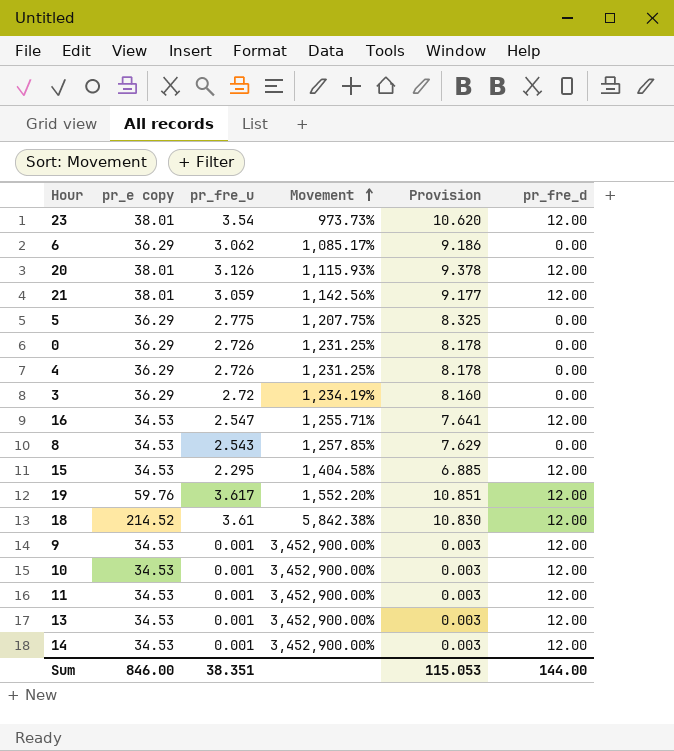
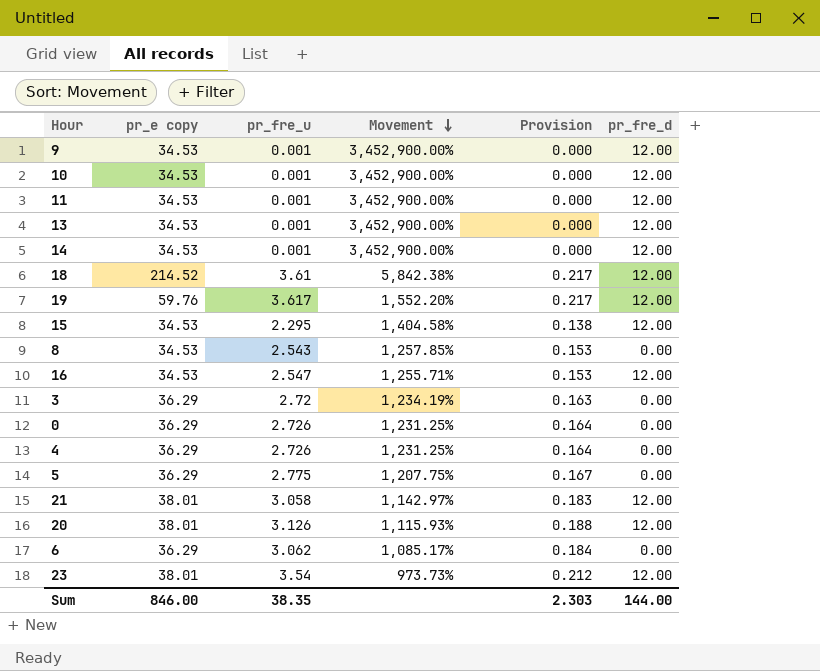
row order: Movement ascending -> Movement descending
column Provision | formula: [pr_fre_u] * 3 -> [pr_fre_u] * 0.06
21 | pr_fre_u: 3.059 -> 3.058
21 | Movement: 1,142.56% -> 1,142.97%
Sum | pr_fre_u: 38.351 -> 38.35
Sum | Provision: 115.053 -> 2.303

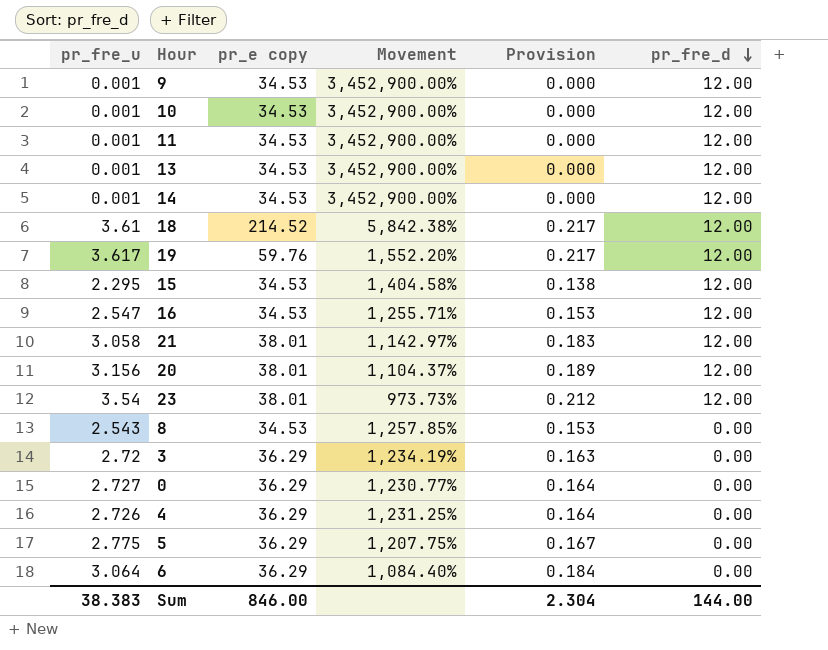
row order: Movement descending -> pr_fre_d descending
column pr_fre_u | position: 3 -> 1
20 | pr_fre_u: 3.126 -> 3.156
20 | Movement: 1,115.93% -> 1,104.37%
20 | Provision: 0.188 -> 0.189
0 | pr_fre_u: 2.726 -> 2.727
0 | Movement: 1,231.25% -> 1,230.77%
6 | pr_fre_u: 3.062 -> 3.064
6 | Movement: 1,085.17% -> 1,084.40%
Sum | pr_fre_u: 38.35 -> 38.383
Sum | Provision: 2.303 -> 2.304

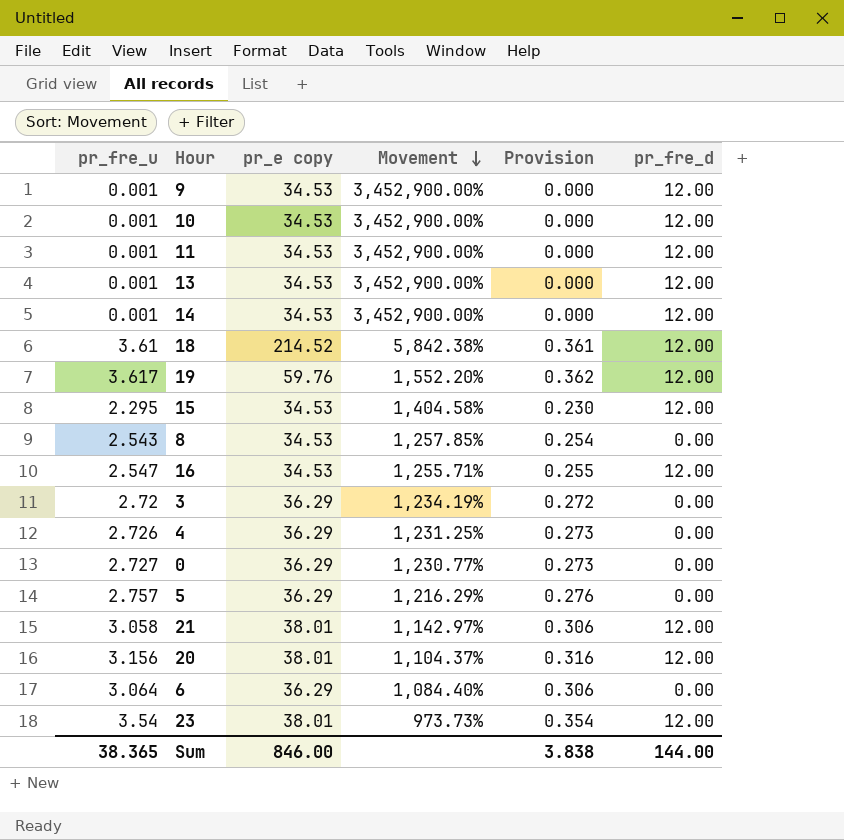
row order: pr_fre_d descending -> Movement descending
column Provision | formula: [pr_fre_u] * 0.06 -> [pr_fre_u] * 0.1
5 | pr_fre_u: 2.775 -> 2.757
5 | Movement: 1,207.75% -> 1,216.29%
Sum | pr_fre_u: 38.383 -> 38.365
Sum | Provision: 2.304 -> 3.838

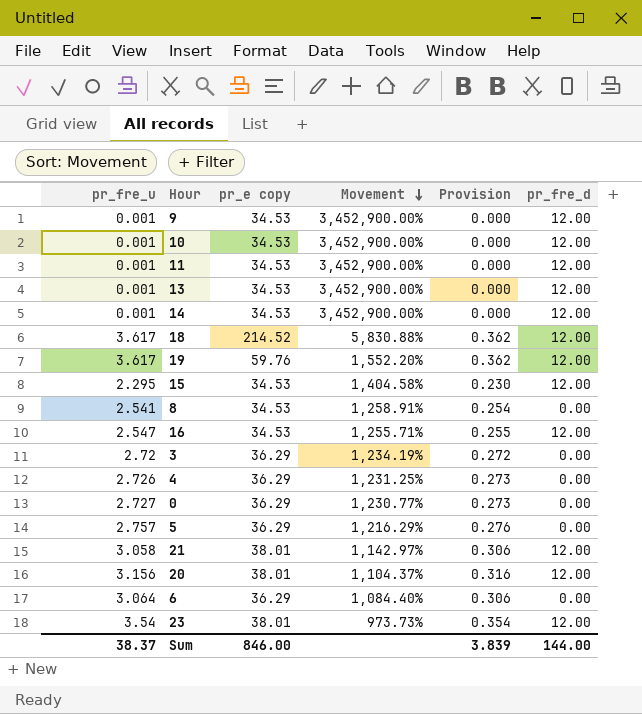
18 | pr_fre_u: 3.61 -> 3.617
18 | Movement: 5,842.38% -> 5,830.88%
18 | Provision: 0.361 -> 0.362
8 | pr_fre_u: 2.543 -> 2.541
8 | Movement: 1,257.85% -> 1,258.91%
Sum | pr_fre_u: 38.365 -> 38.37
Sum | Provision: 3.838 -> 3.839

